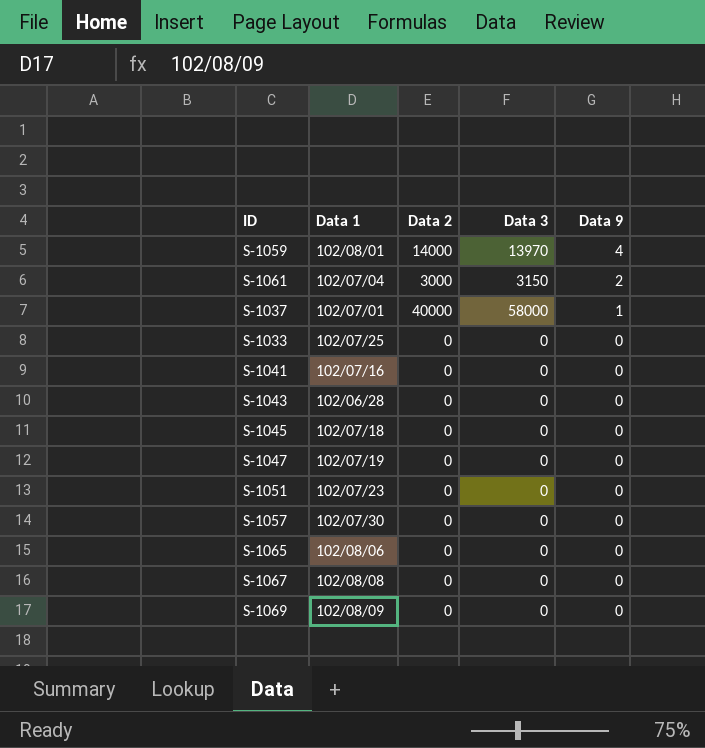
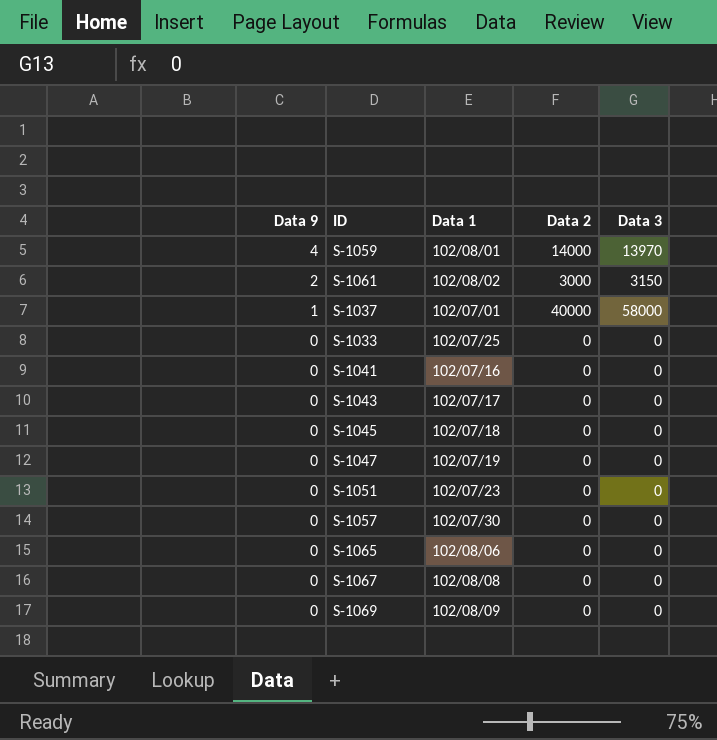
column Data 9 | position: 5 -> 1
S-1061 | Data 1: 102/07/04 -> 102/08/02
S-1043 | Data 1: 102/06/28 -> 102/07/17

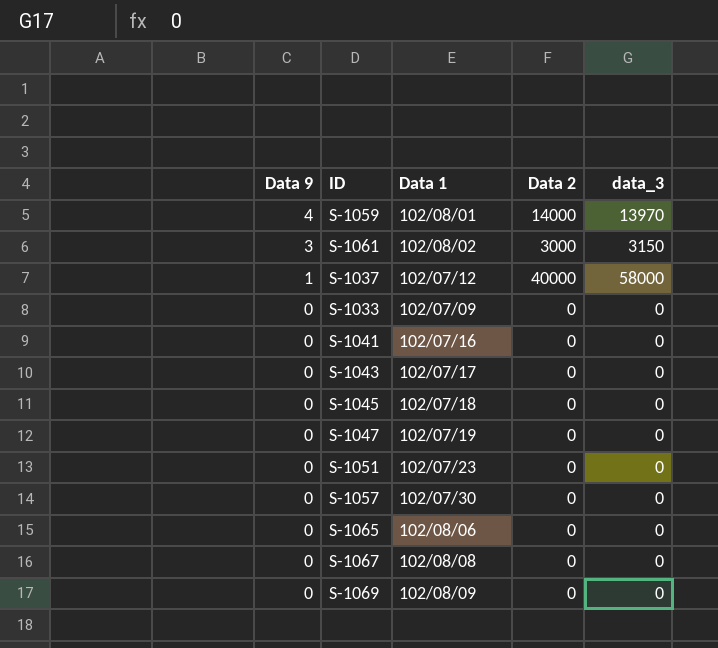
column name: Data 3 -> data_3
S-1061 | Data 9: 2 -> 3
S-1037 | Data 1: 102/07/01 -> 102/07/12
S-1033 | Data 1: 102/07/25 -> 102/07/09

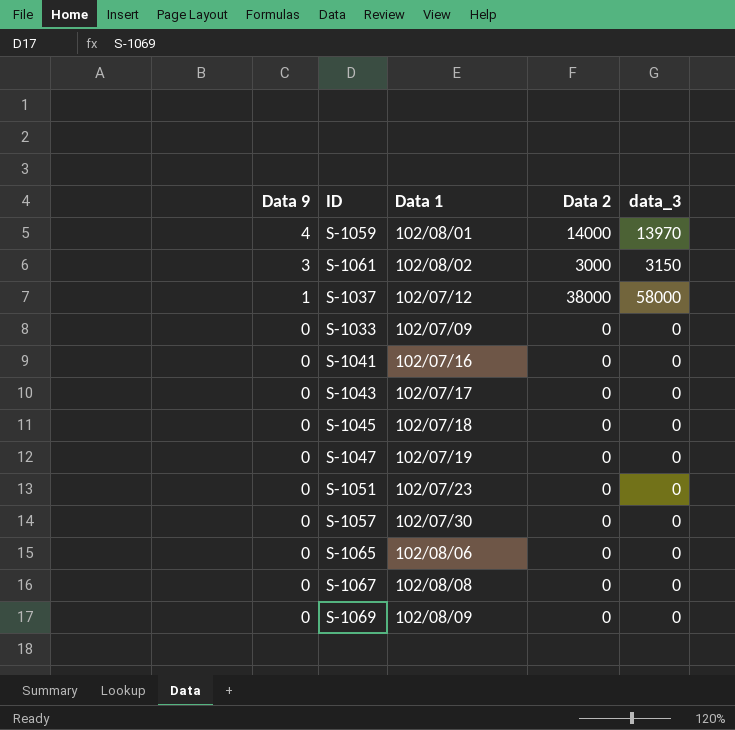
S-1037 | Data 2: 40000 -> 38000

